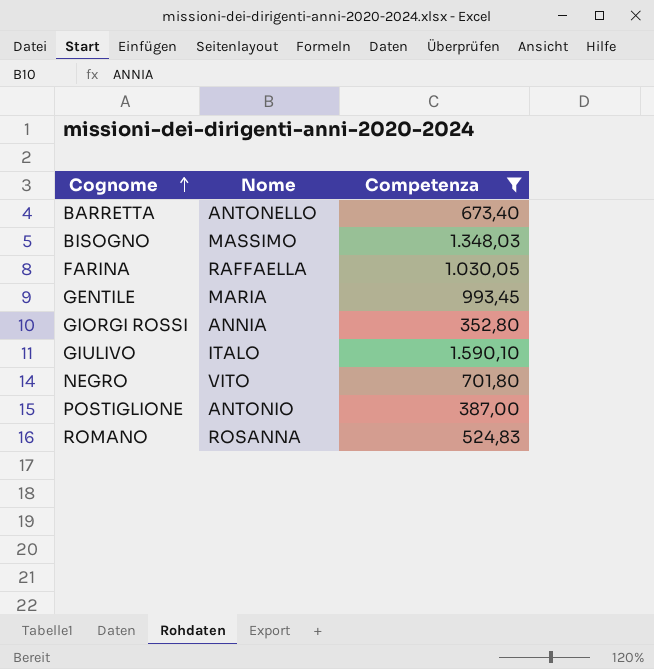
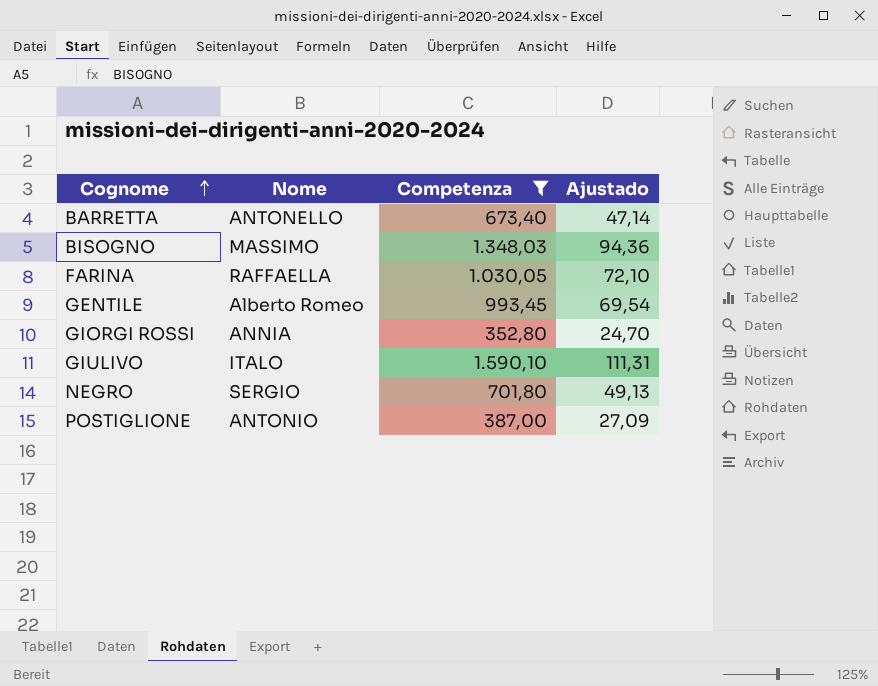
column Ajustado | formula: none -> [Competenza] * 0,07
row ROMANO: ROSANNA | 524,83 -> none
GENTILE | Nome: MARIA -> Alberto Romeo
NEGRO | Nome: VITO -> SERGIO

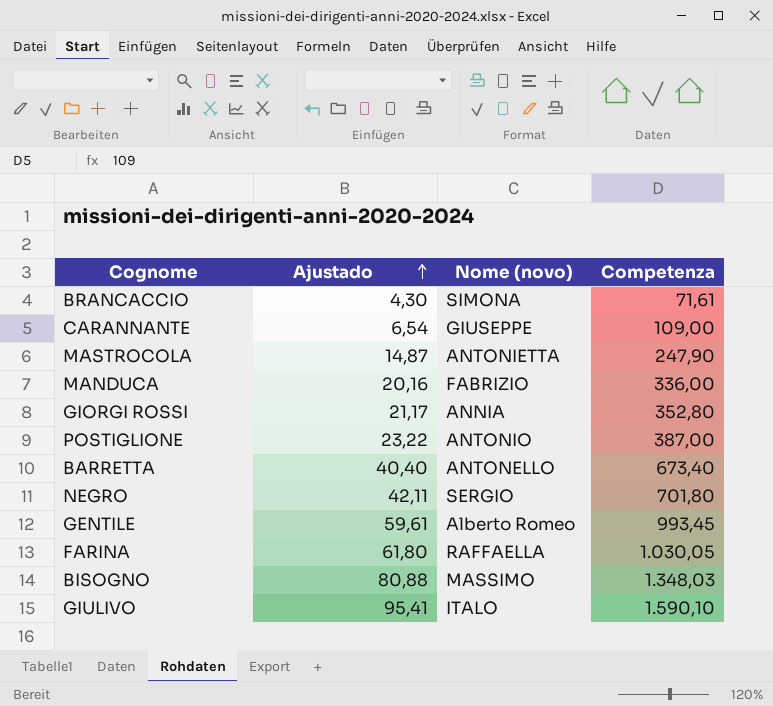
filter: Competenza >= 352,80 -> none
row order: Cognome ascending -> Ajustado ascending
column Ajustado | formula: [Competenza] * 0,07 -> [Competenza] * 0,06
column Ajustado | position: 4 -> 2
column name: Nome -> Nome (novo)

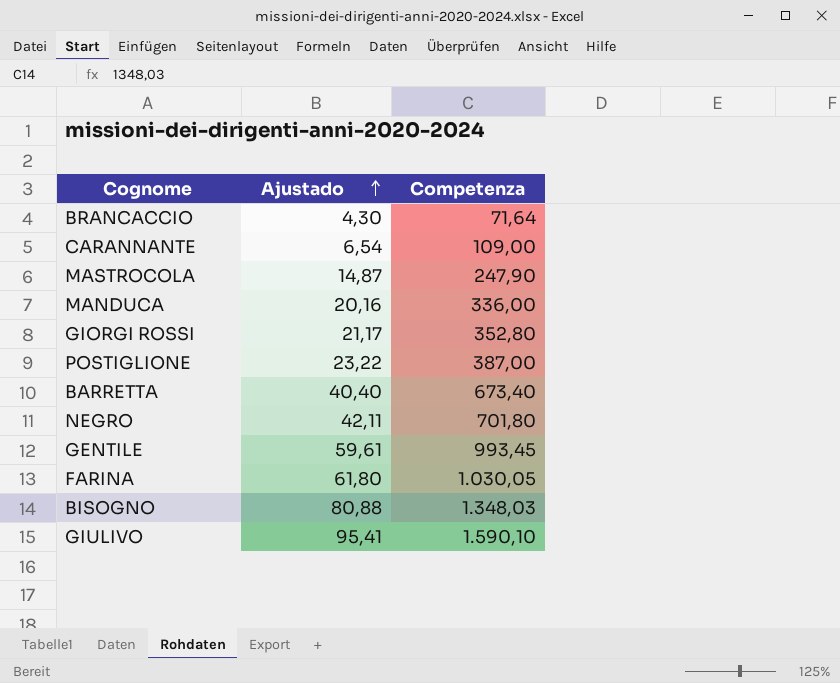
column Nome (novo) | position: 3 -> none
BRANCACCIO | Competenza: 71,61 -> 71,64

